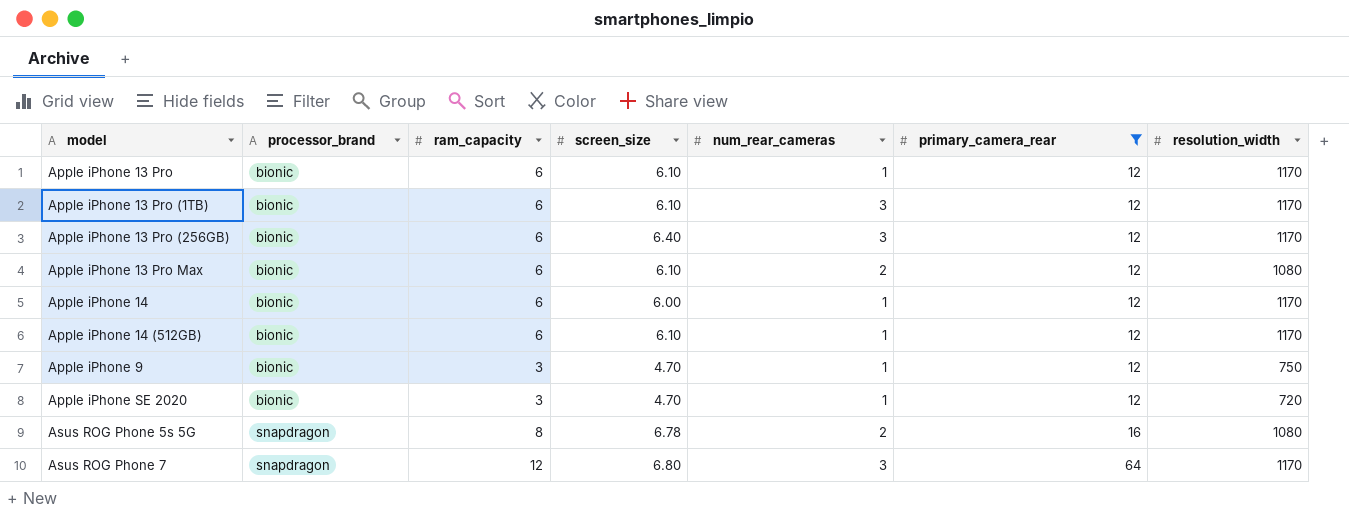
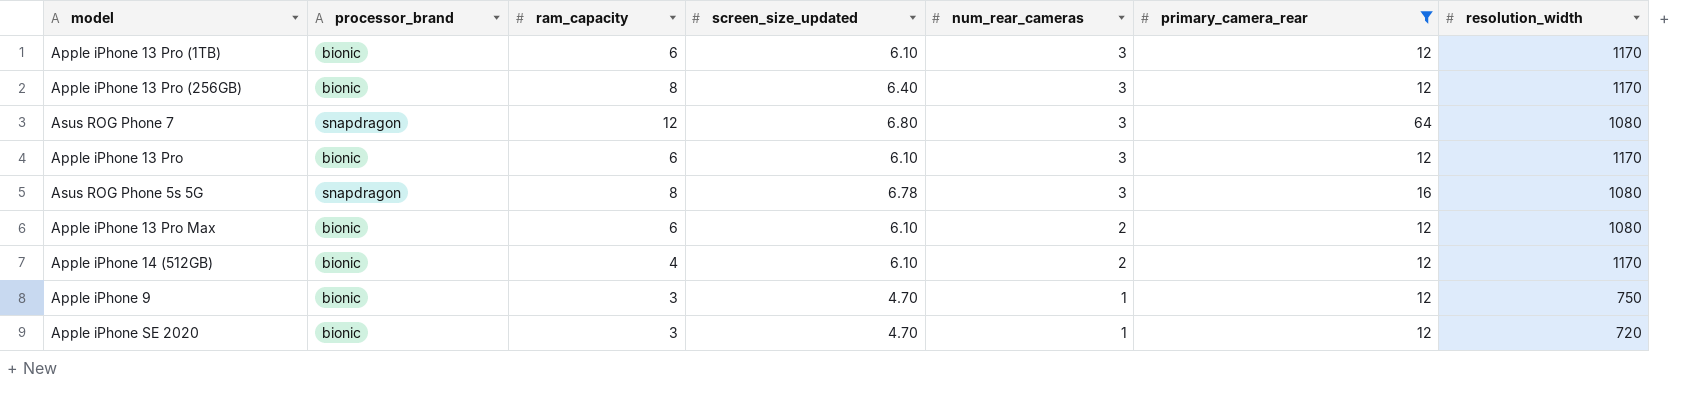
row order: processor_brand ascending -> num_rear_cameras descending
column name: screen_size -> screen_size_updated
row Apple iPhone 14: bionic | 6 | 6.00 | 1 | 12 | 1170 -> none
Apple iPhone 13 Pro (256GB) | ram_capacity: 6 -> 8
Asus ROG Phone 7 | resolution_width: 1170 -> 1080
Apple iPhone 13 Pro | num_rear_cameras: 1 -> 3
Asus ROG Phone 5s 5G | num_rear_cameras: 2 -> 3
Apple iPhone 14 (512GB) | ram_capacity: 6 -> 4
Apple iPhone 14 (512GB) | num_rear_cameras: 1 -> 2

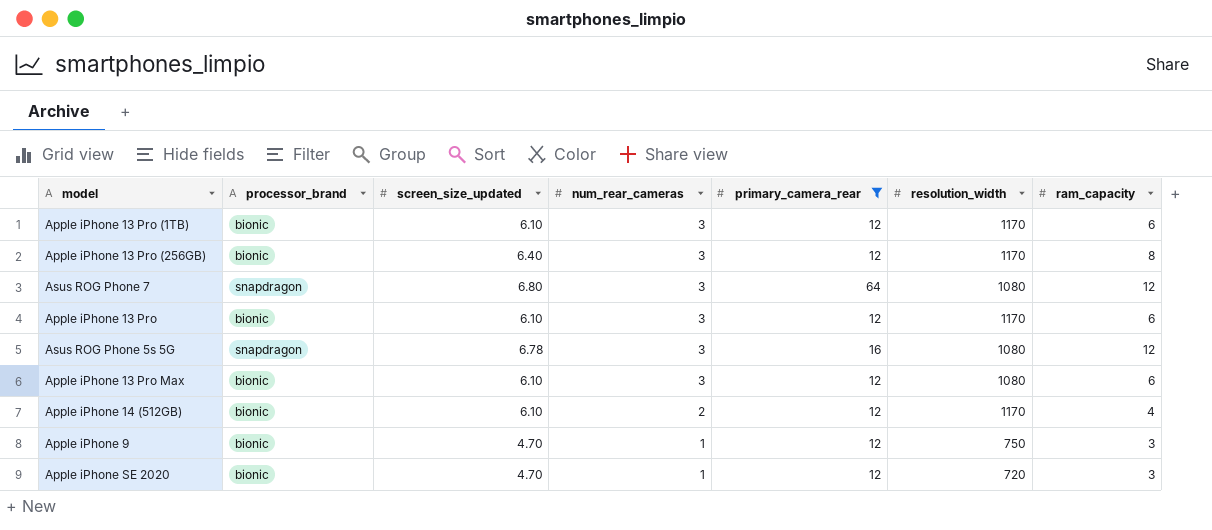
column ram_capacity | position: 3 -> 7
Asus ROG Phone 5s 5G | ram_capacity: 8 -> 12
Apple iPhone 13 Pro Max | num_rear_cameras: 2 -> 3

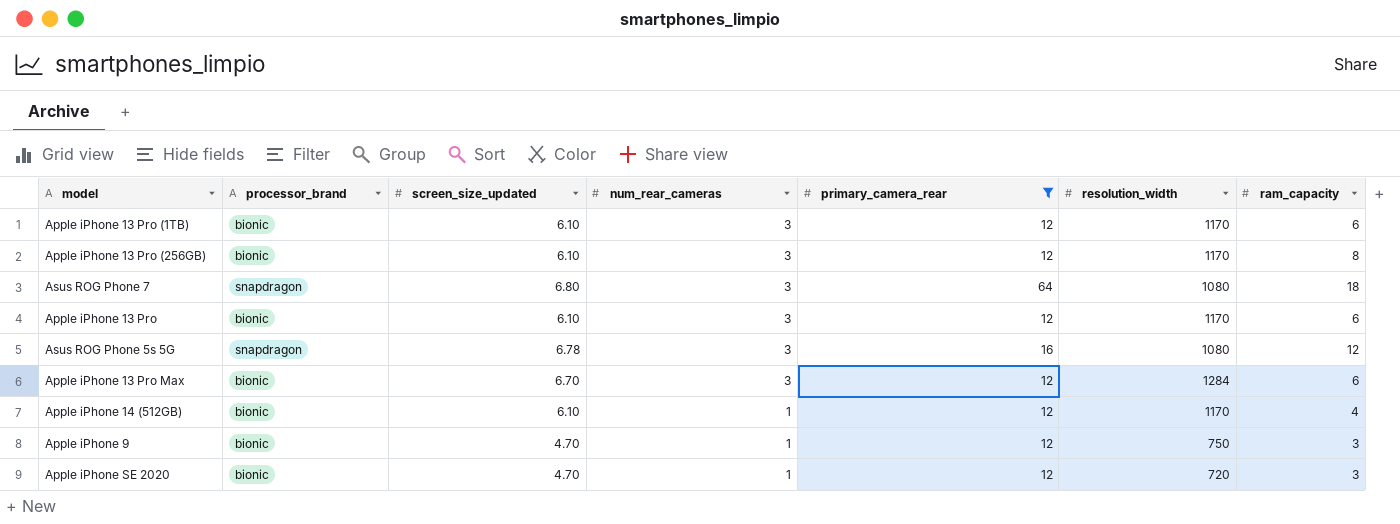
Apple iPhone 13 Pro (256GB) | screen_size_updated: 6.40 -> 6.10
Asus ROG Phone 7 | ram_capacity: 12 -> 18
Apple iPhone 13 Pro Max | screen_size_updated: 6.10 -> 6.70
Apple iPhone 13 Pro Max | resolution_width: 1080 -> 1284
Apple iPhone 14 (512GB) | num_rear_cameras: 2 -> 1

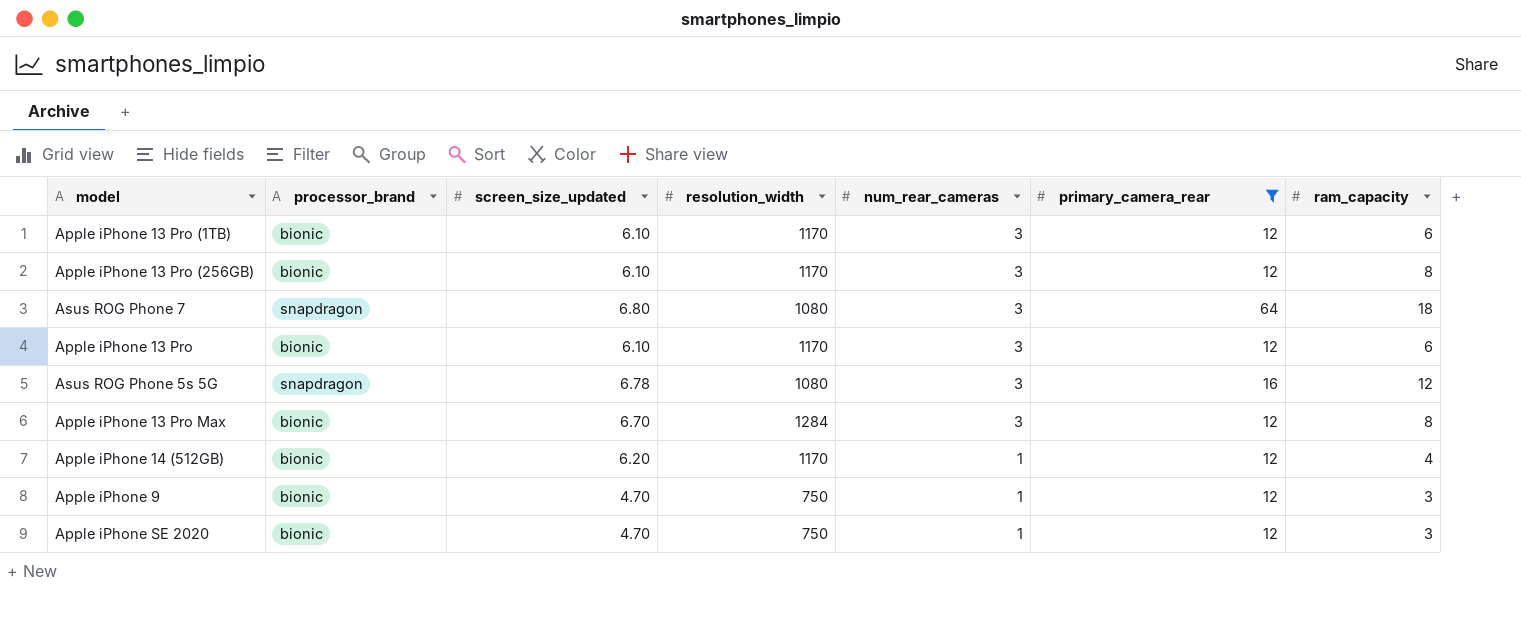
column resolution_width | position: 6 -> 4
Apple iPhone 13 Pro Max | ram_capacity: 6 -> 8
Apple iPhone 14 (512GB) | screen_size_updated: 6.10 -> 6.20
Apple iPhone SE 2020 | resolution_width: 720 -> 750

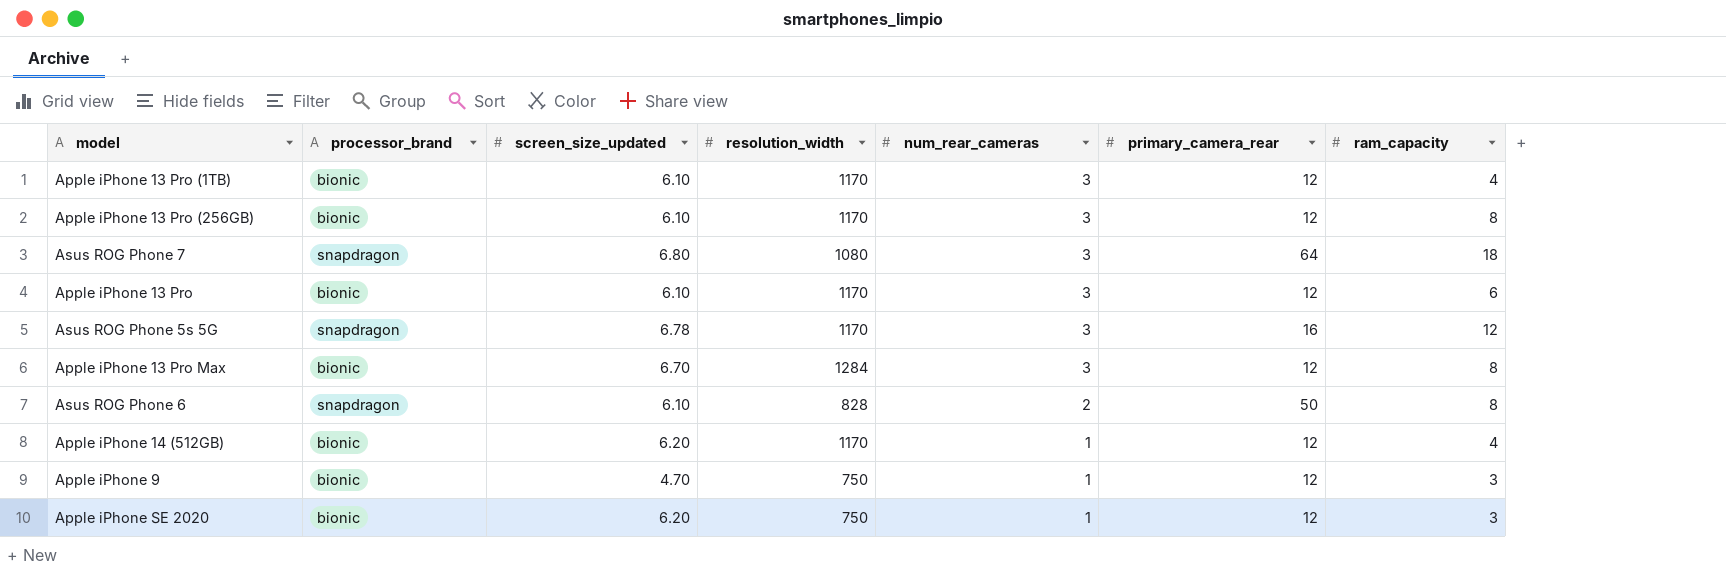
filter: primary_camera_rear != 50 -> none
Apple iPhone 13 Pro (1TB) | ram_capacity: 6 -> 4
Asus ROG Phone 5s 5G | resolution_width: 1080 -> 1170
Apple iPhone SE 2020 | screen_size_updated: 4.70 -> 6.20

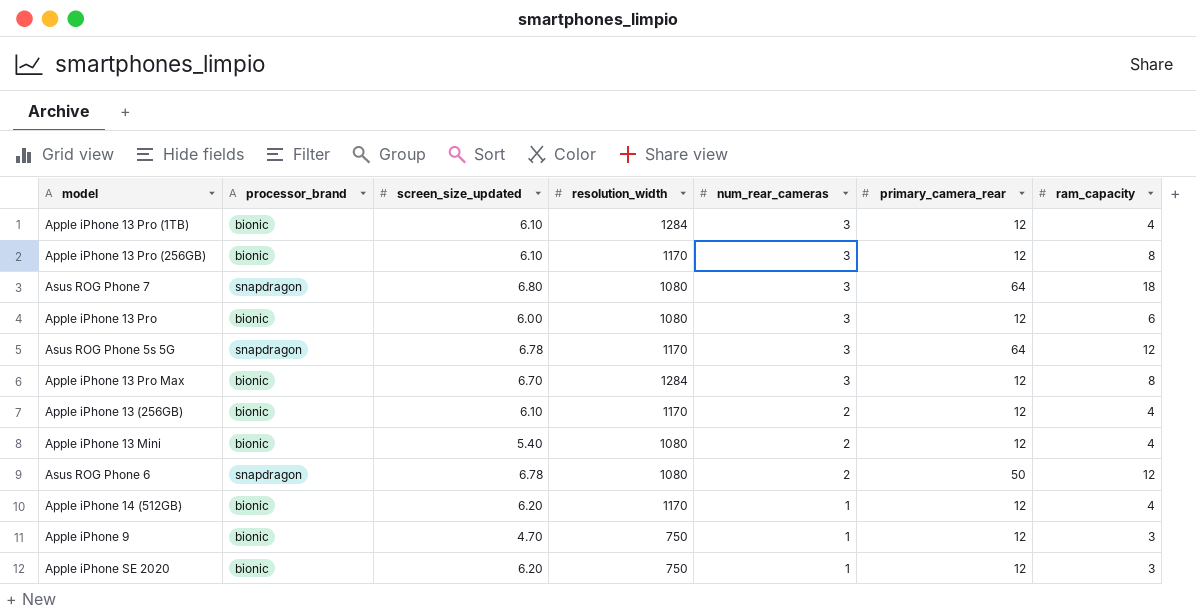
Apple iPhone 13 Pro (1TB) | resolution_width: 1170 -> 1284
Apple iPhone 13 Pro | screen_size_updated: 6.10 -> 6.00
Apple iPhone 13 Pro | resolution_width: 1170 -> 1080
Asus ROG Phone 5s 5G | primary_camera_rear: 16 -> 64
row Apple iPhone 13 (256GB): none -> bionic | 6.10 | 1170 | 2 | 12 | 4
row Apple iPhone 13 Mini: none -> bionic | 5.40 | 1080 | 2 | 12 | 4
Asus ROG Phone 6 | screen_size_updated: 6.10 -> 6.78
Asus ROG Phone 6 | resolution_width: 828 -> 1080
Asus ROG Phone 6 | ram_capacity: 8 -> 12

